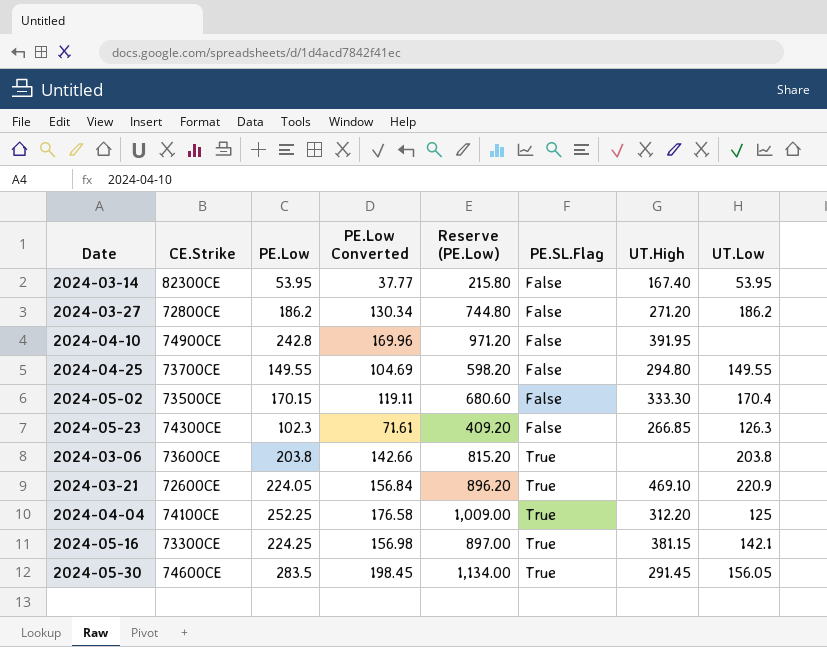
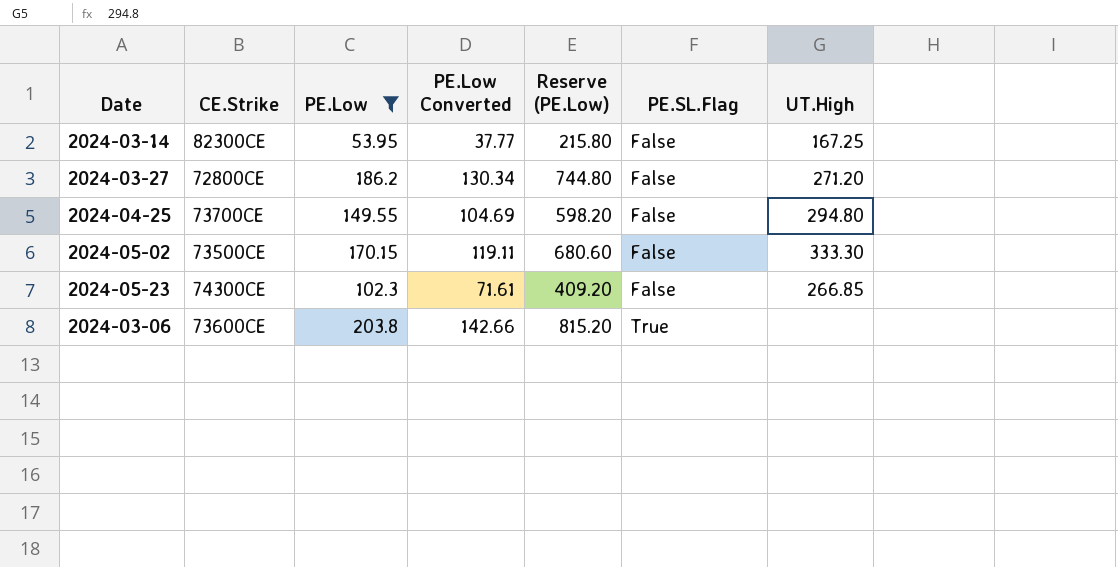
filter: none -> PE.Low <= 203.8
column UT.Low | position: 8 -> none
2024-03-14 | UT.High: 167.40 -> 167.25

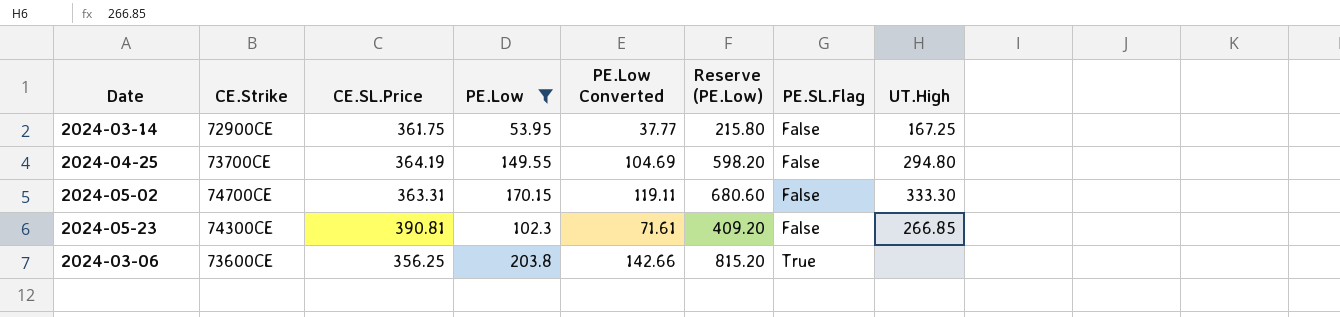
column CE.SL.Price | position: none -> 3
row 2024-03-27: 72800CE | 186.2 | 130.34 | 744.80 | False | 271.20 -> none
2024-03-14 | CE.Strike: 82300CE -> 72900CE
2024-05-02 | CE.Strike: 73500CE -> 74700CE

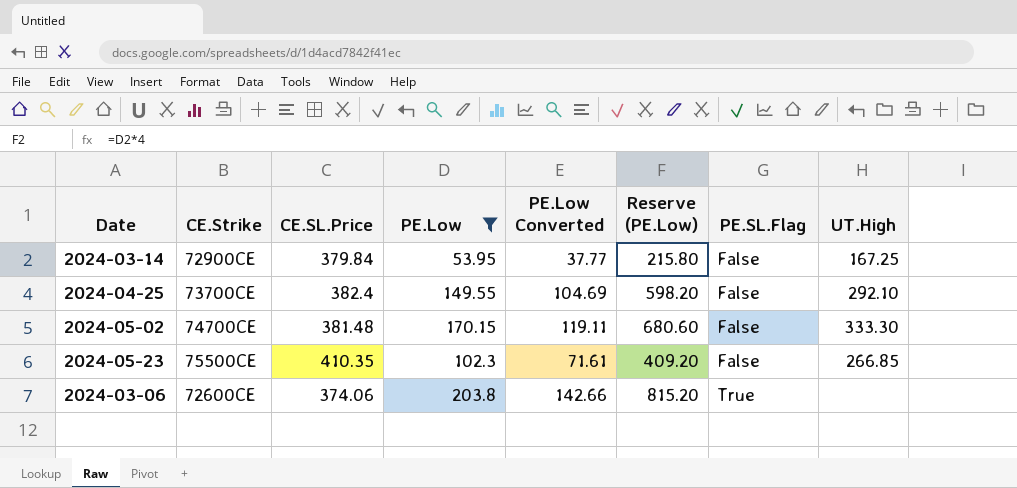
2024-03-14 | CE.SL.Price: 361.75 -> 379.84
2024-04-25 | CE.SL.Price: 364.19 -> 382.4
2024-04-25 | UT.High: 294.80 -> 292.10
2024-05-02 | CE.SL.Price: 363.31 -> 381.48
2024-05-23 | CE.Strike: 74300CE -> 75500CE
2024-05-23 | CE.SL.Price: 390.81 -> 410.35
2024-03-06 | CE.Strike: 73600CE -> 72600CE
2024-03-06 | CE.SL.Price: 356.25 -> 374.06

